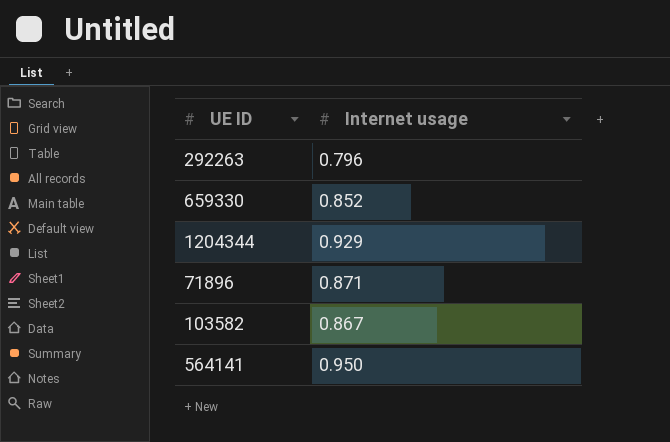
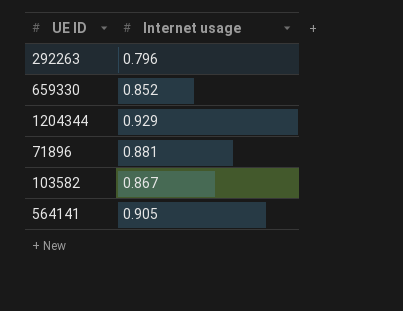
71896 | Internet usage: 0.871 -> 0.881
564141 | Internet usage: 0.950 -> 0.905

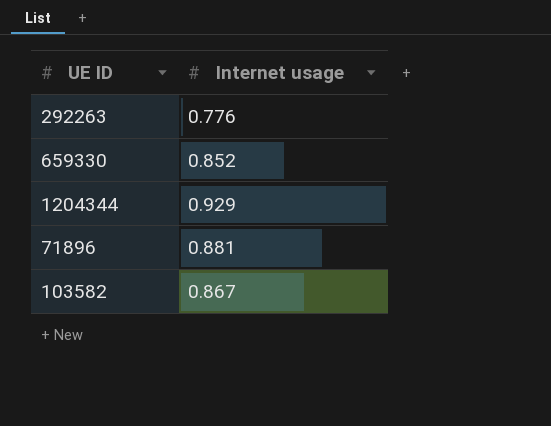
row 564141: 0.905 -> none
292263 | Internet usage: 0.796 -> 0.776

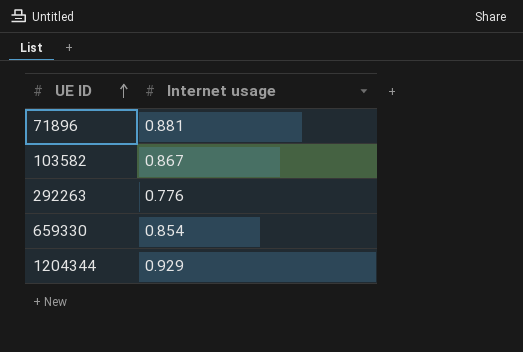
row order: none -> UE ID ascending
659330 | Internet usage: 0.852 -> 0.854

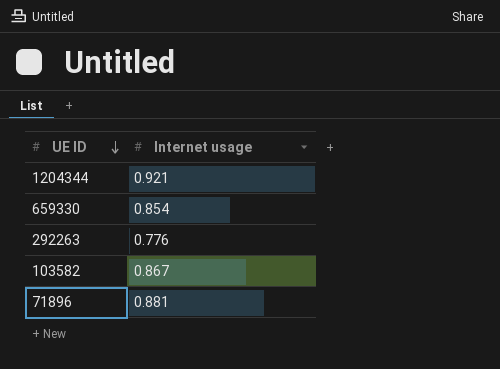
row order: UE ID ascending -> UE ID descending
1204344 | Internet usage: 0.929 -> 0.921

